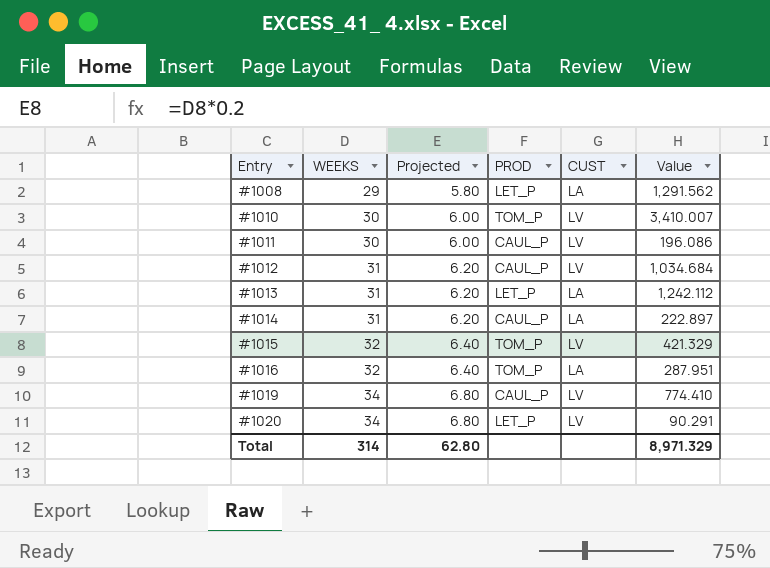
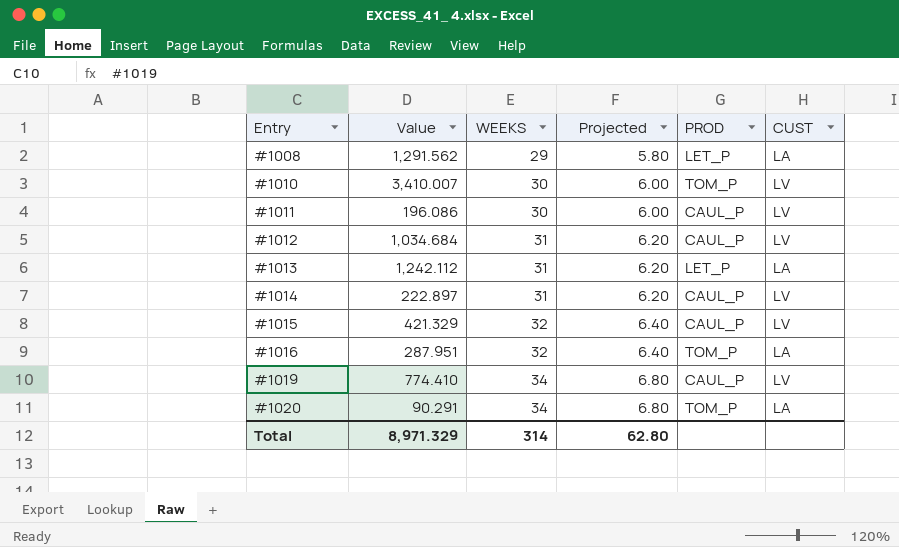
column Value | position: 6 -> 2
#1014 | CUST: LA -> LV
#1015 | PROD: TOM_P -> CAUL_P
#1020 | PROD: LET_P -> TOM_P
#1020 | CUST: LV -> LA

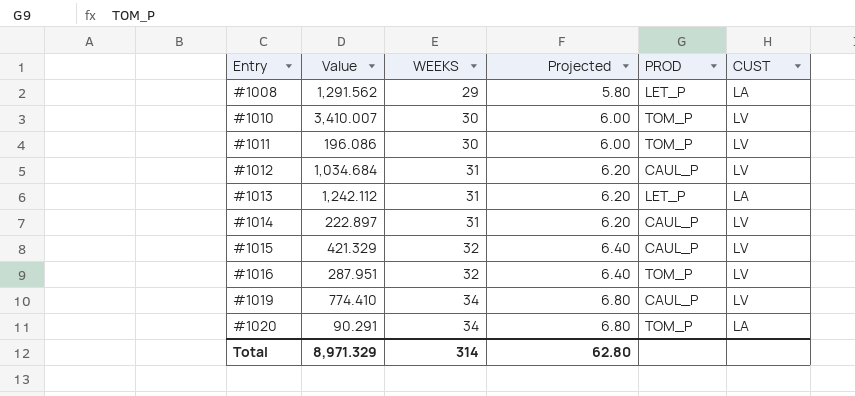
#1011 | PROD: CAUL_P -> TOM_P
#1016 | CUST: LA -> LV

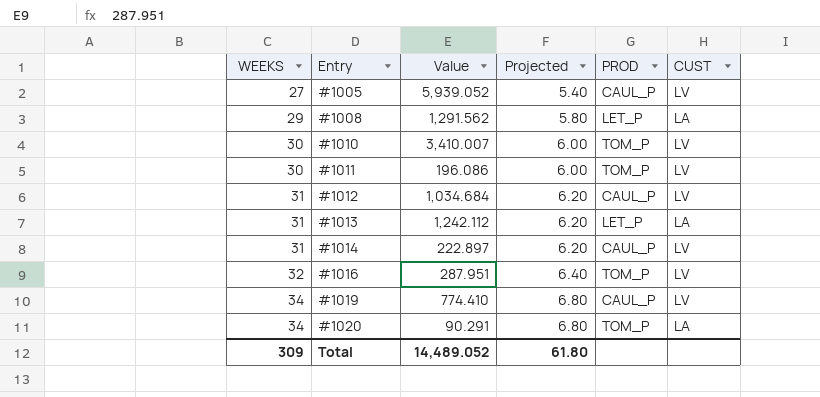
column WEEKS | position: 3 -> 1
row #1015: 421.329 | 32 | 6.40 | CAUL_P | LV -> none
row #1005: none -> 27 | 5,939.052 | 5.40 | CAUL_P | LV
Total | WEEKS: 314 -> 309
Total | Value: 8,971.329 -> 14,489.052
Total | Projected: 62.80 -> 61.80

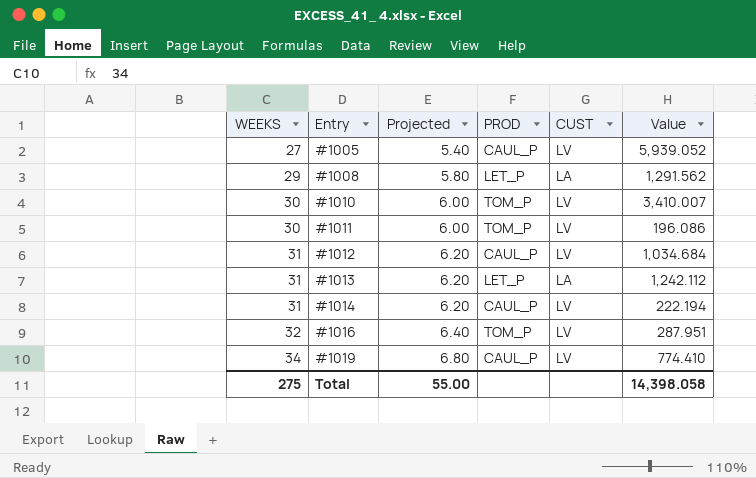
column Value | position: 3 -> 6
row #1020: 34 | 90.291 | 6.80 | TOM_P | LA -> none
#1014 | Value: 222.897 -> 222.194
Total | WEEKS: 309 -> 275
Total | Projected: 61.80 -> 55.00
Total | Value: 14,489.052 -> 14,398.058

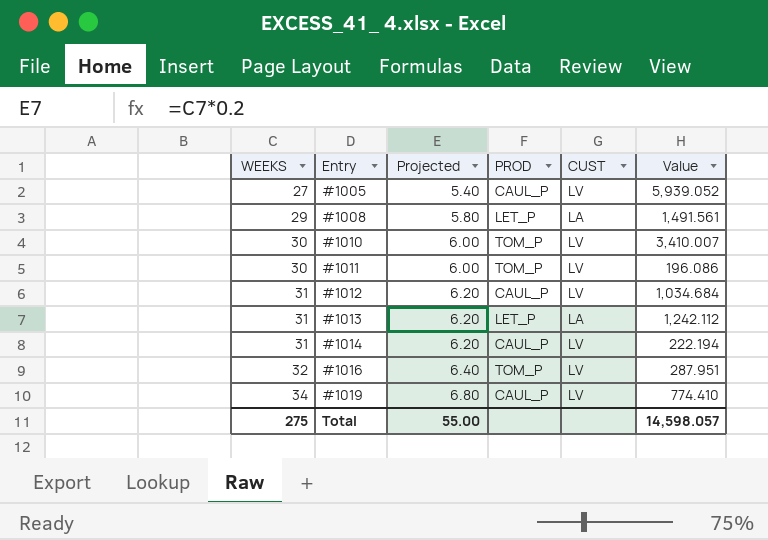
#1008 | Value: 1,291.562 -> 1,491.561
Total | Value: 14,398.058 -> 14,598.057

